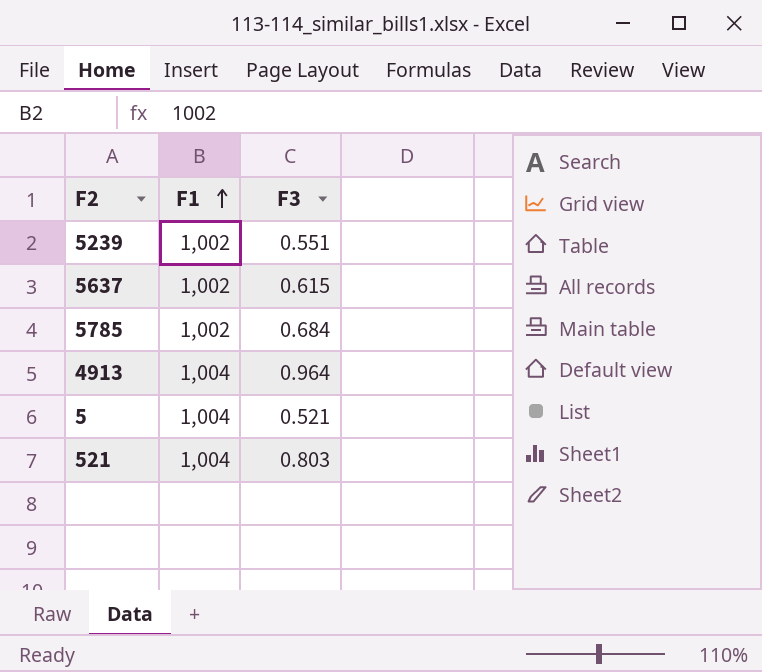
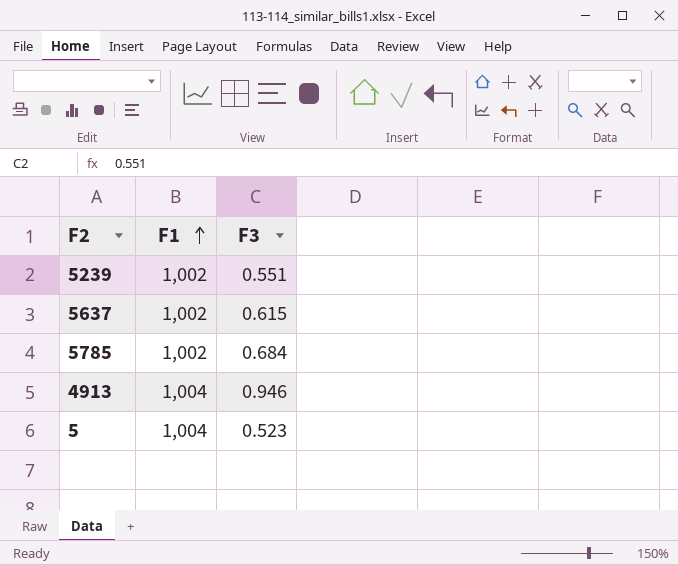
row 521: 1,004 | 0.803 -> none
4913 | F3: 0.964 -> 0.946
5 | F3: 0.521 -> 0.523

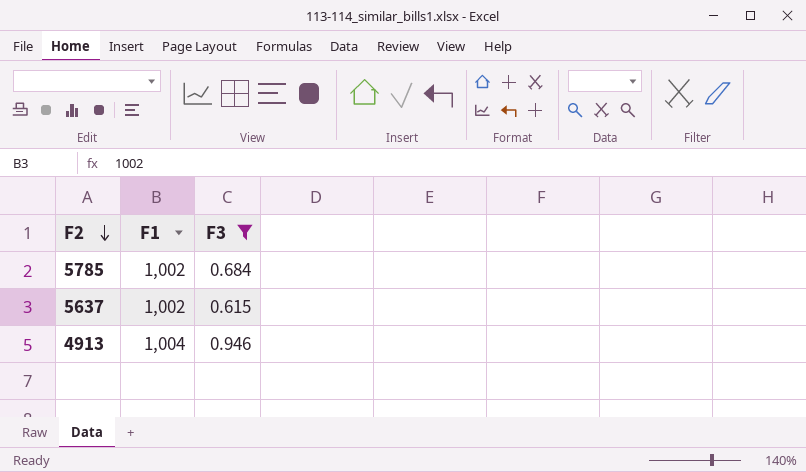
filter: none -> F3 >= 0.615
row order: F1 ascending -> F2 descending

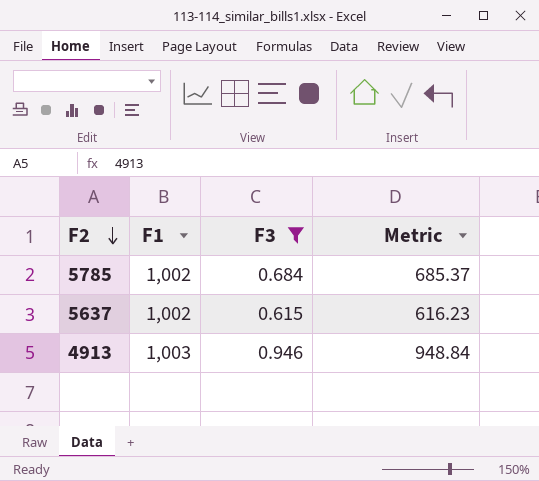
column Metric | formula: none -> [F1] * [F3]
4913 | F1: 1,004 -> 1,003

